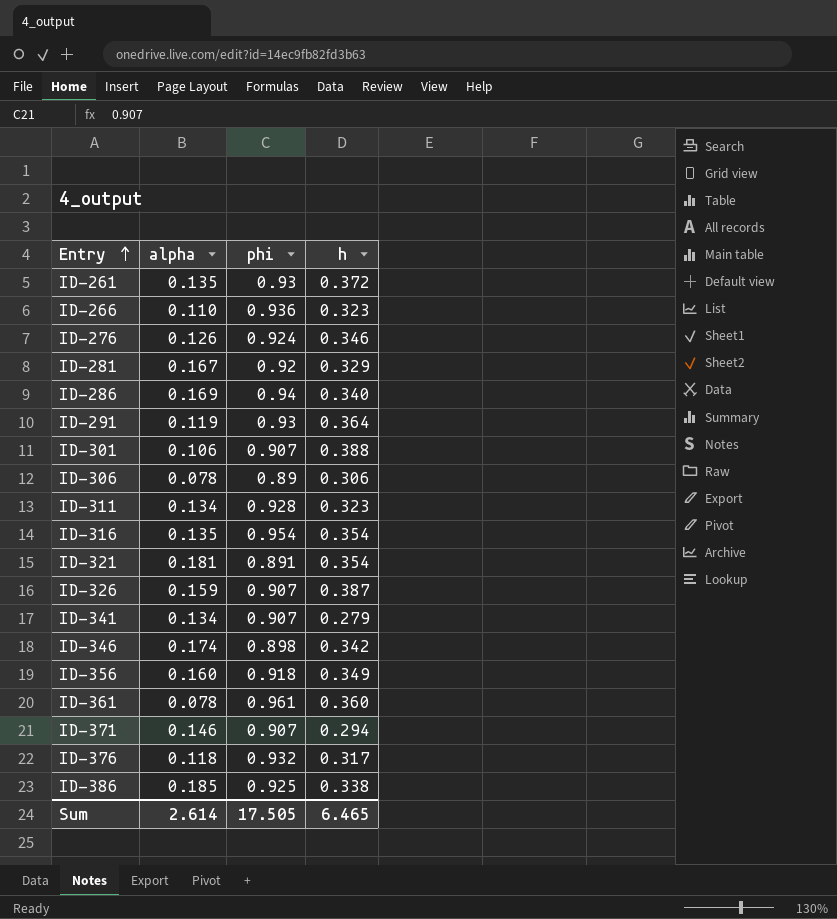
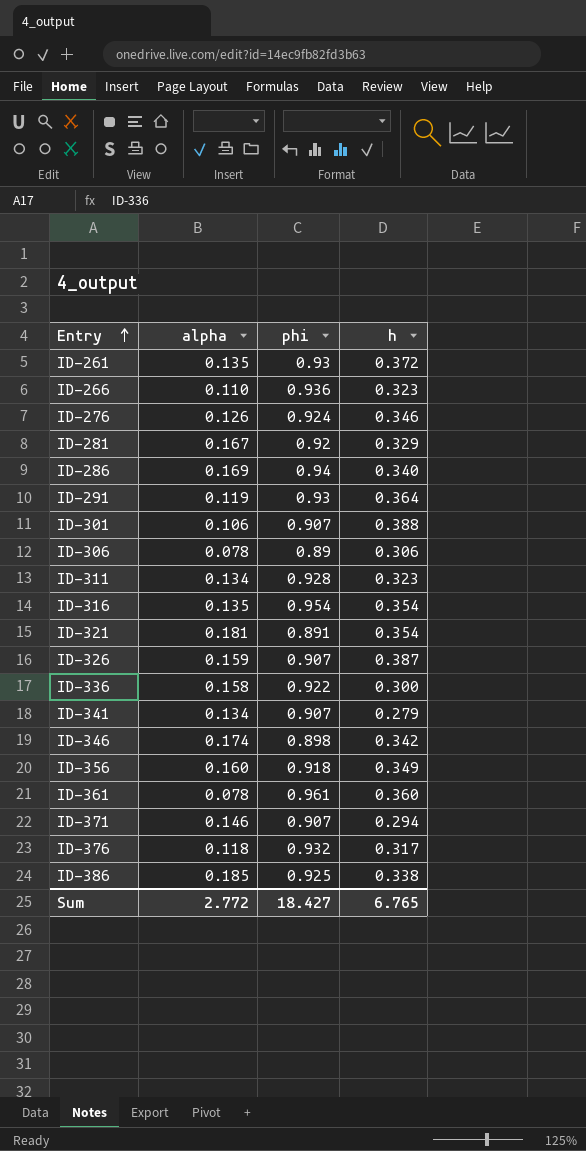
row ID-336: none -> 0.158 | 0.922 | 0.300
Sum | alpha: 2.614 -> 2.772
Sum | phi: 17.505 -> 18.427
Sum | h: 6.465 -> 6.765

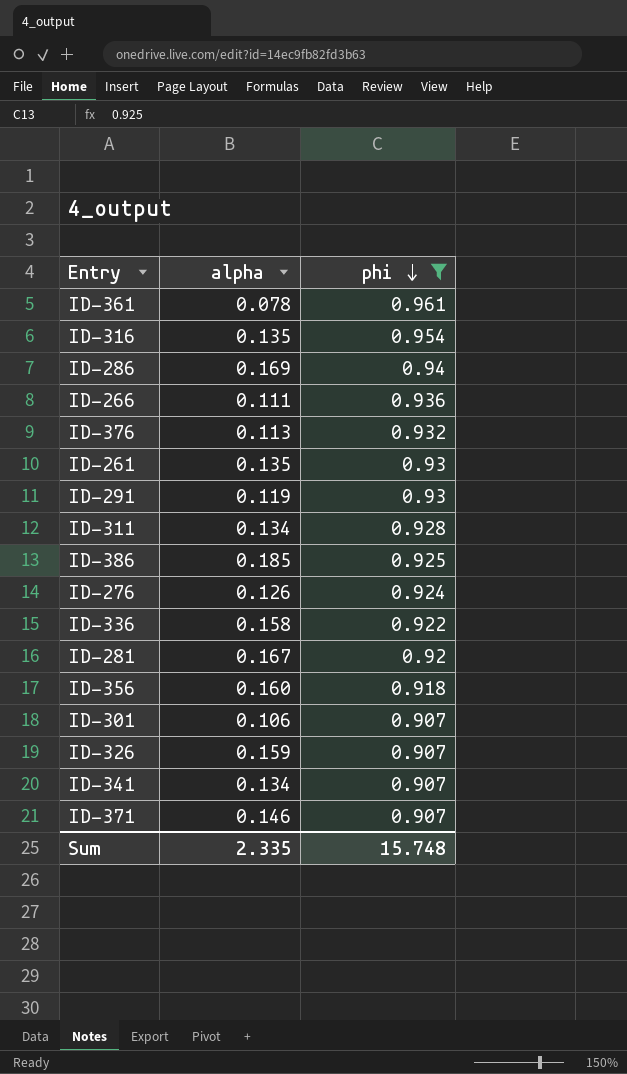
filter: none -> phi >= 0.907
row order: Entry ascending -> phi descending
column h | position: 4 -> none
ID-266 | alpha: 0.110 -> 0.111
ID-376 | alpha: 0.118 -> 0.113
Sum | alpha: 2.772 -> 2.335
Sum | phi: 18.427 -> 15.748

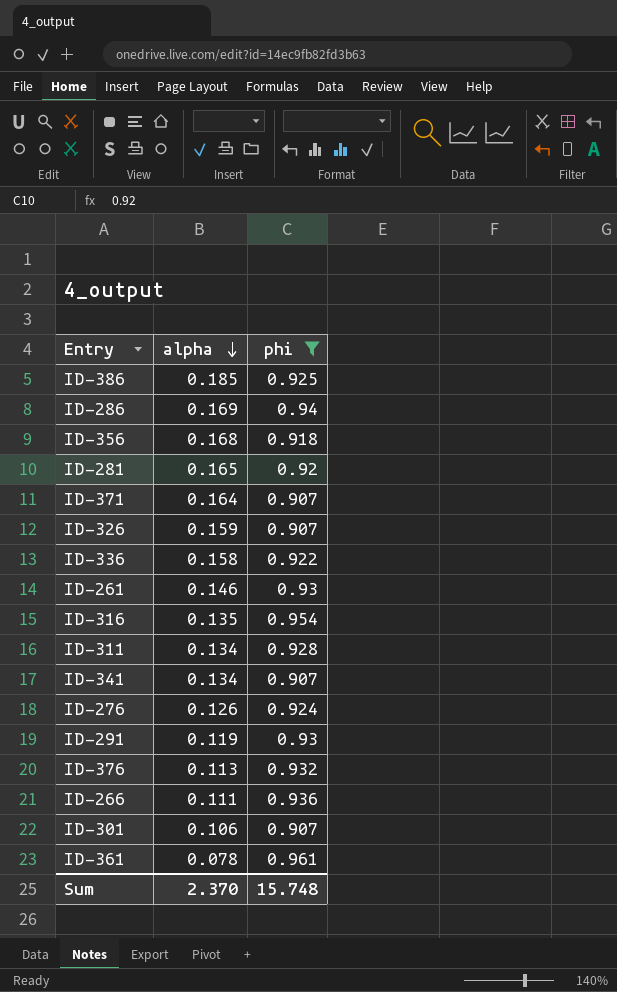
row order: phi descending -> alpha descending
ID-356 | alpha: 0.160 -> 0.168
ID-281 | alpha: 0.167 -> 0.165
ID-371 | alpha: 0.146 -> 0.164
ID-261 | alpha: 0.135 -> 0.146
Sum | alpha: 2.335 -> 2.370

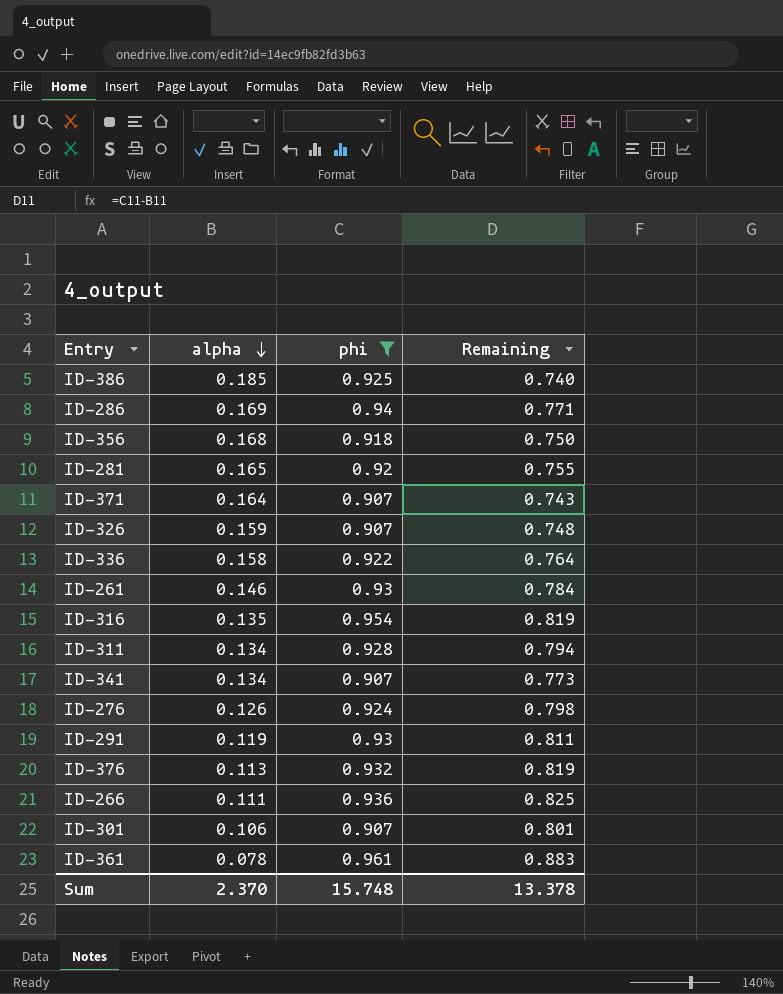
column Remaining | formula: none -> [phi] - [alpha]

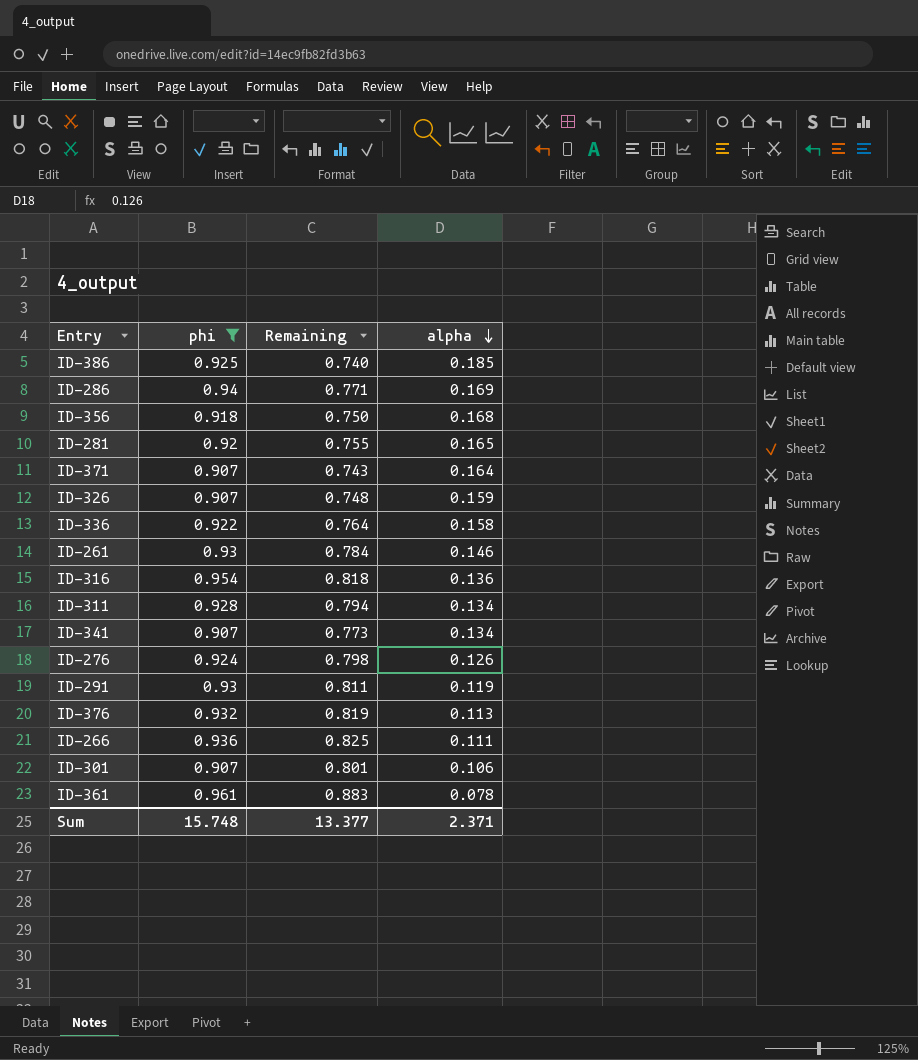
column alpha | position: 2 -> 4
ID-316 | Remaining: 0.819 -> 0.818
ID-316 | alpha: 0.135 -> 0.136
Sum | Remaining: 13.378 -> 13.377
Sum | alpha: 2.370 -> 2.371

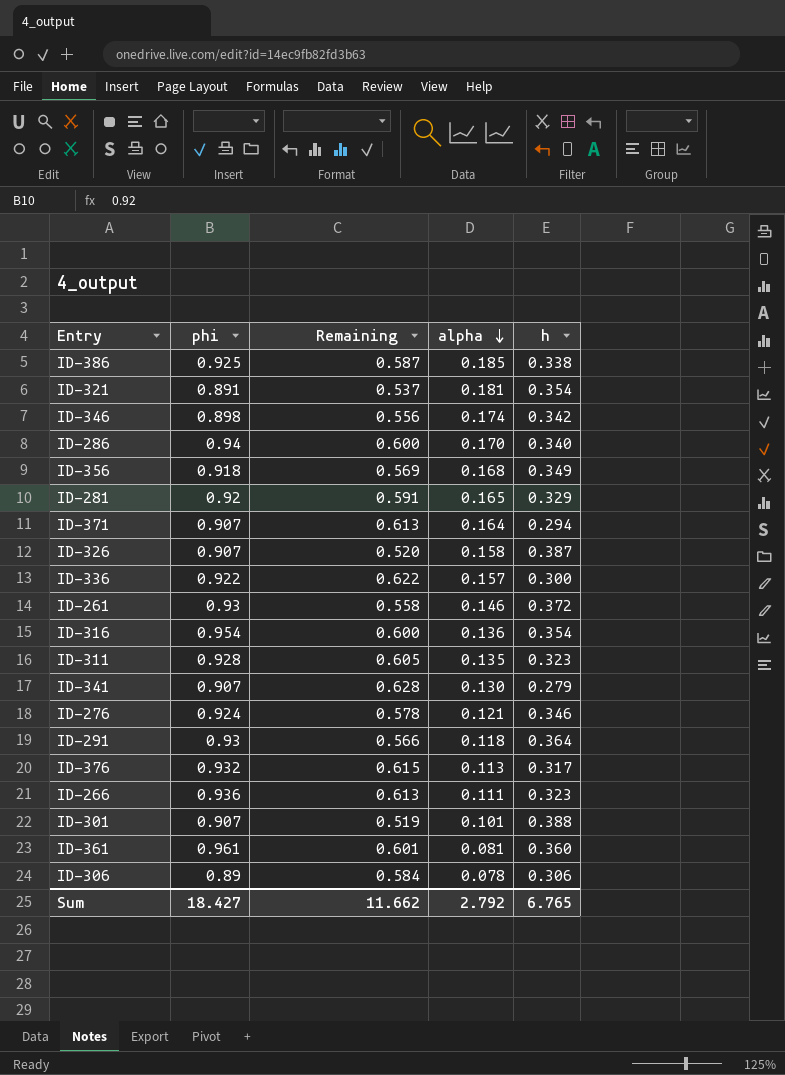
filter: phi >= 0.907 -> none
column Remaining | formula: [phi] - [alpha] -> [phi] - [h]
column h | position: none -> 5
ID-286 | alpha: 0.169 -> 0.170
ID-326 | alpha: 0.159 -> 0.158
ID-336 | alpha: 0.158 -> 0.157
ID-311 | alpha: 0.134 -> 0.135
ID-341 | alpha: 0.134 -> 0.130
ID-276 | alpha: 0.126 -> 0.121
ID-291 | alpha: 0.119 -> 0.118
ID-301 | alpha: 0.106 -> 0.101
ID-361 | alpha: 0.078 -> 0.081
Sum | phi: 15.748 -> 18.427
Sum | Remaining: 13.377 -> 11.662
Sum | alpha: 2.371 -> 2.792

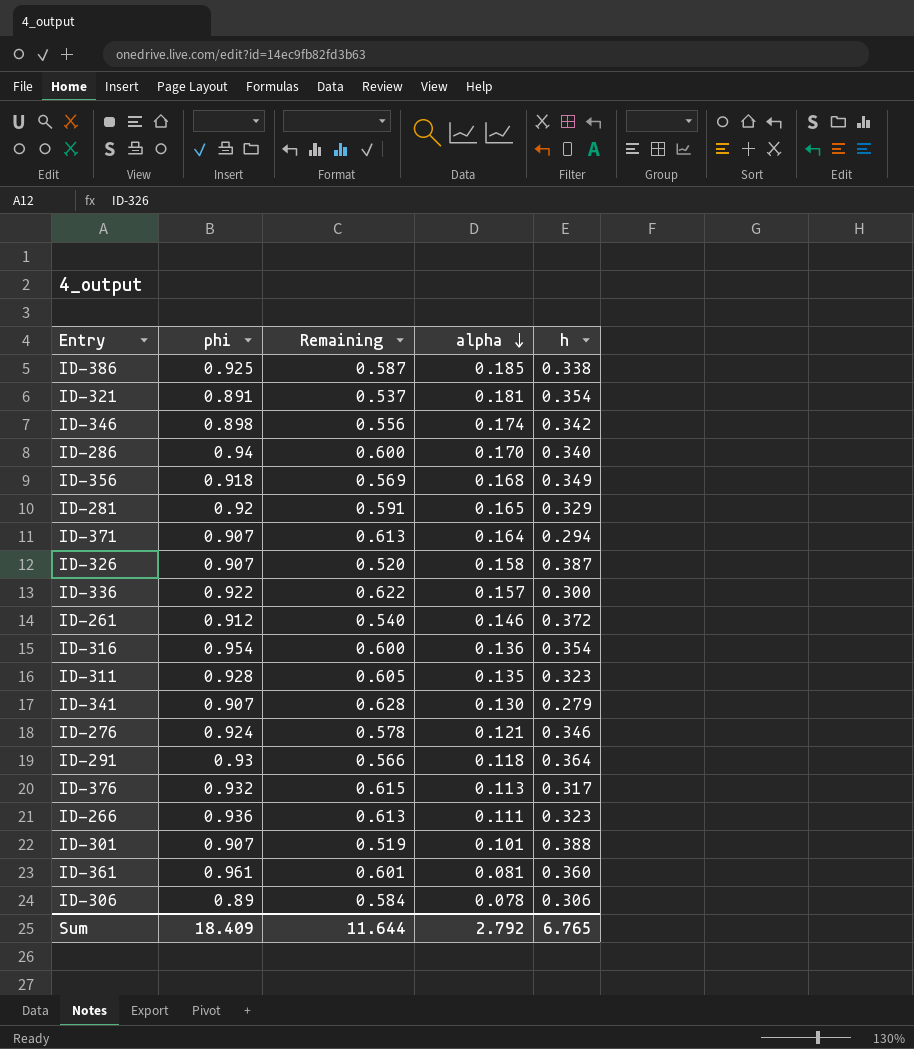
ID-261 | phi: 0.93 -> 0.912
ID-261 | Remaining: 0.558 -> 0.540
Sum | phi: 18.427 -> 18.409
Sum | Remaining: 11.662 -> 11.644

